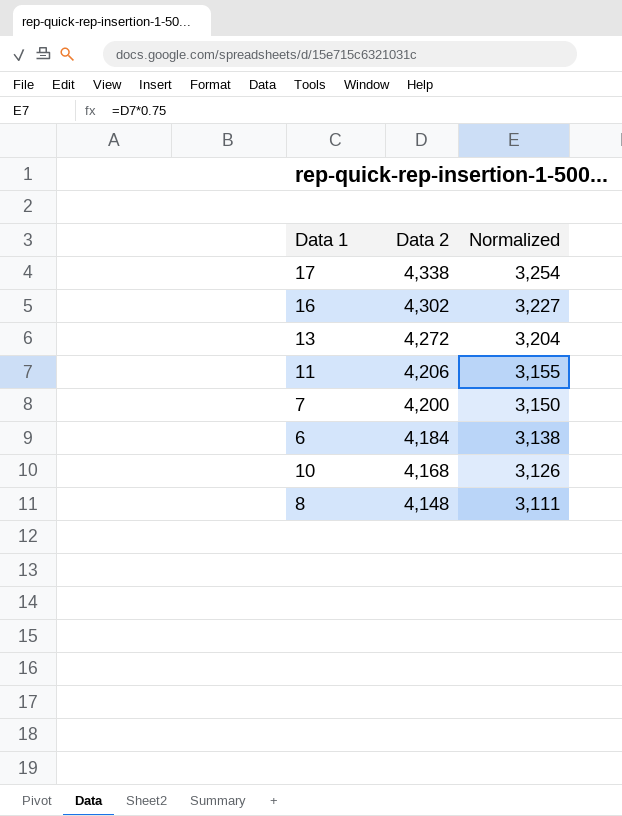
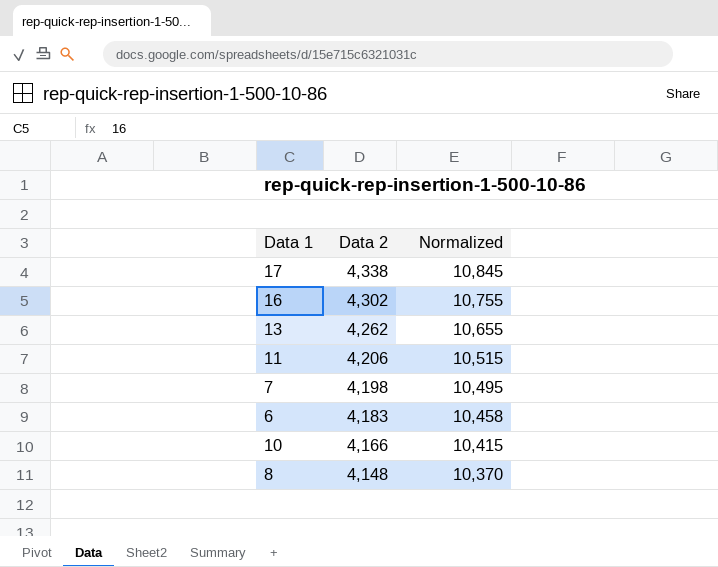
column Normalized | formula: [Data 2] * 0.75 -> [Data 2] * 2.5
13 | Data 2: 4,272 -> 4,262
7 | Data 2: 4,200 -> 4,198
6 | Data 2: 4,184 -> 4,183
10 | Data 2: 4,168 -> 4,166

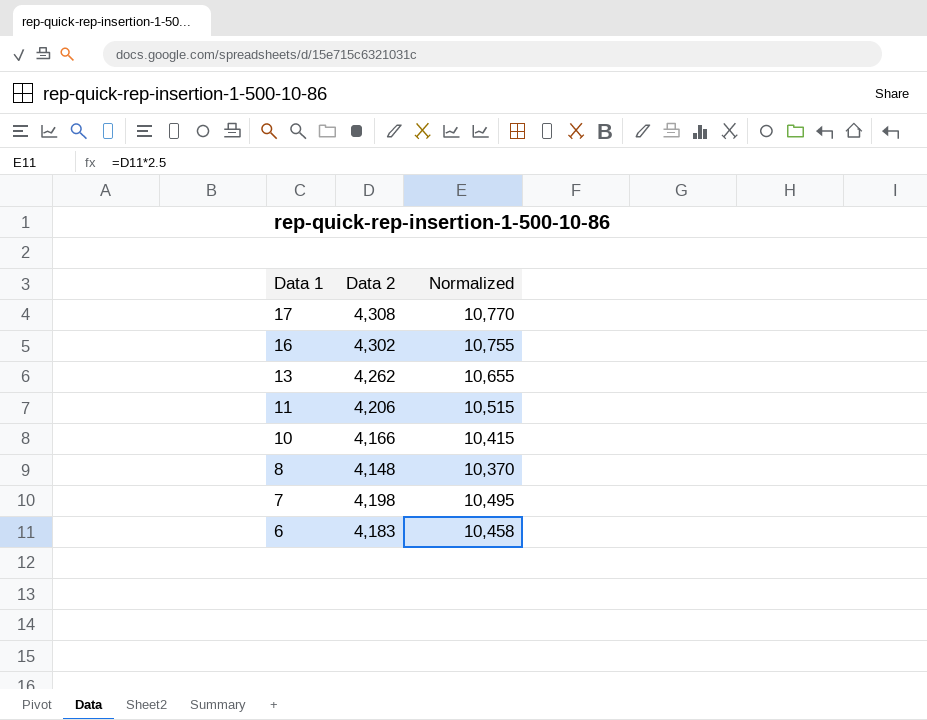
row order: Data 2 descending -> Data 1 descending
17 | Data 2: 4,338 -> 4,308
17 | Normalized: 10,845 -> 10,770

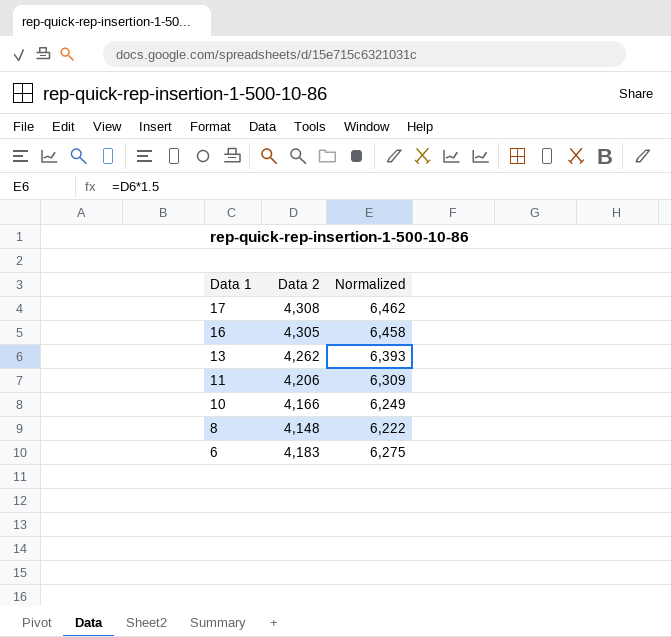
column Normalized | formula: [Data 2] * 2.5 -> [Data 2] * 1.5
row 7: 4,198 | 10,495 -> none
16 | Data 2: 4,302 -> 4,305

